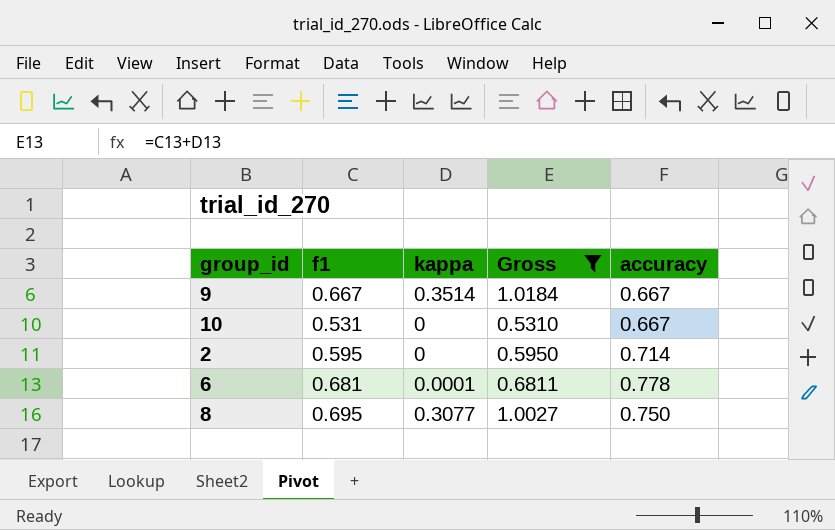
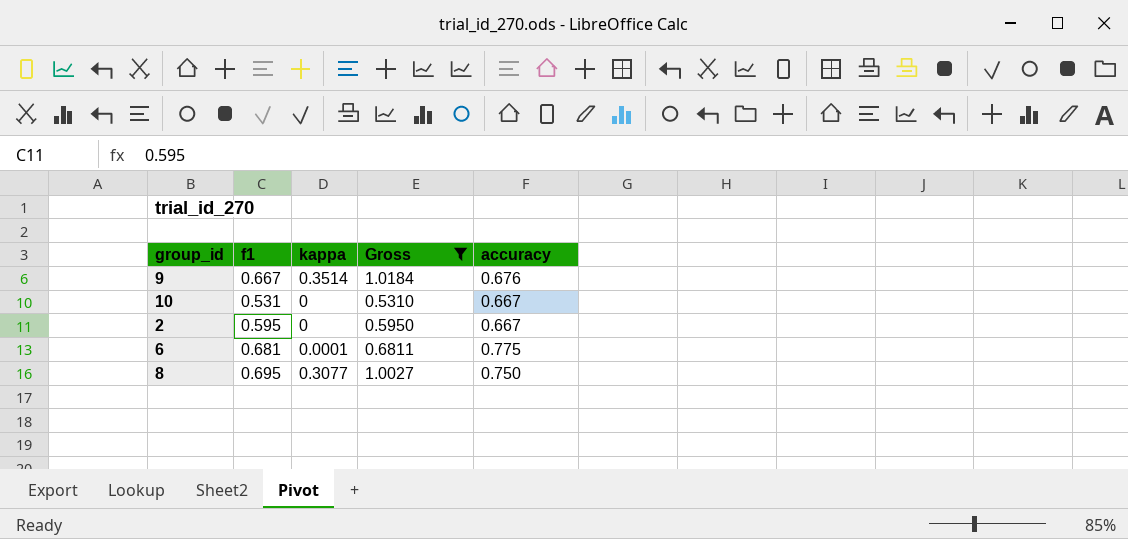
9 | accuracy: 0.667 -> 0.676
2 | accuracy: 0.714 -> 0.667
6 | accuracy: 0.778 -> 0.775

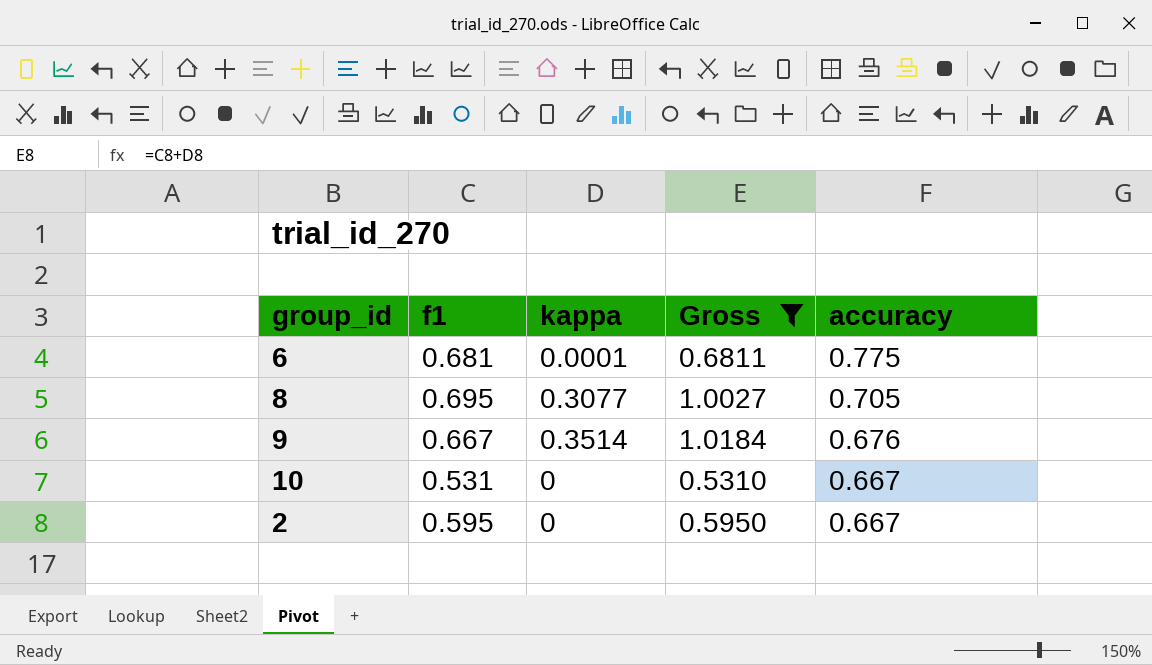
row order: none -> accuracy descending
8 | accuracy: 0.750 -> 0.705

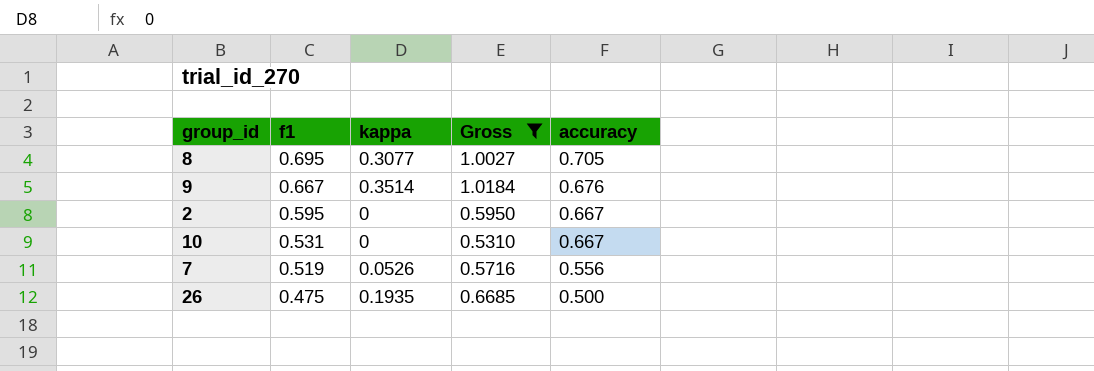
row order: accuracy descending -> f1 descending
row 6: 0.681 | 0.0001 | 0.6811 | 0.775 -> none
row 7: none -> 0.519 | 0.0526 | 0.5716 | 0.556
row 26: none -> 0.475 | 0.1935 | 0.6685 | 0.500

